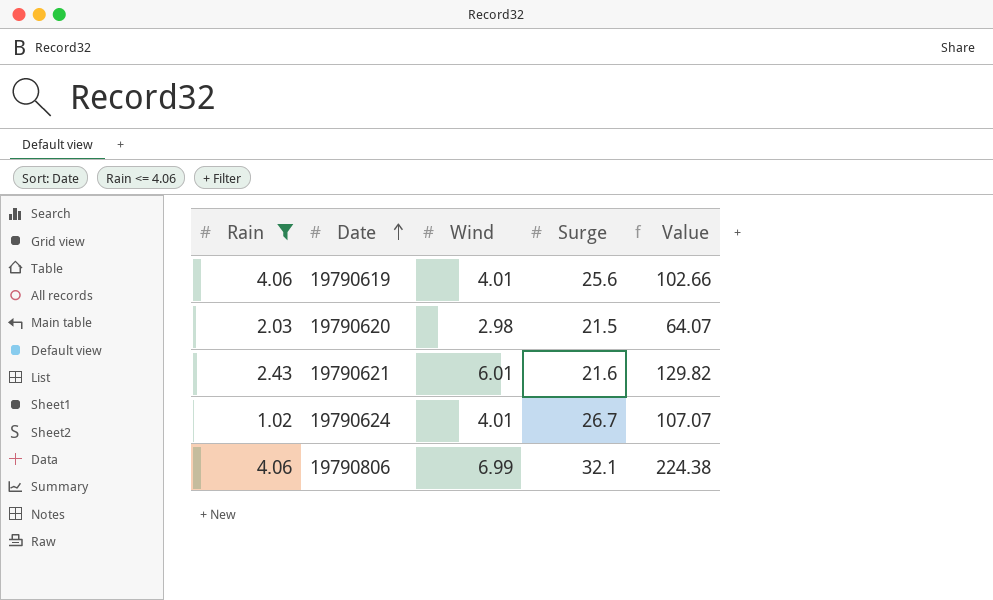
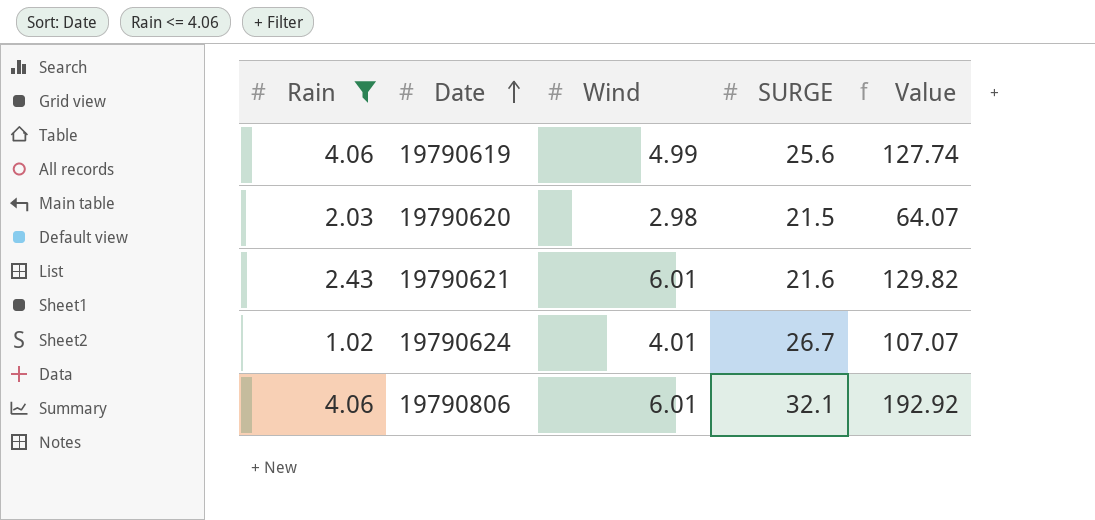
column name: Surge -> SURGE
19790619 | Wind: 4.01 -> 4.99
19790619 | Value: 102.66 -> 127.74
19790806 | Wind: 6.99 -> 6.01
19790806 | Value: 224.38 -> 192.92

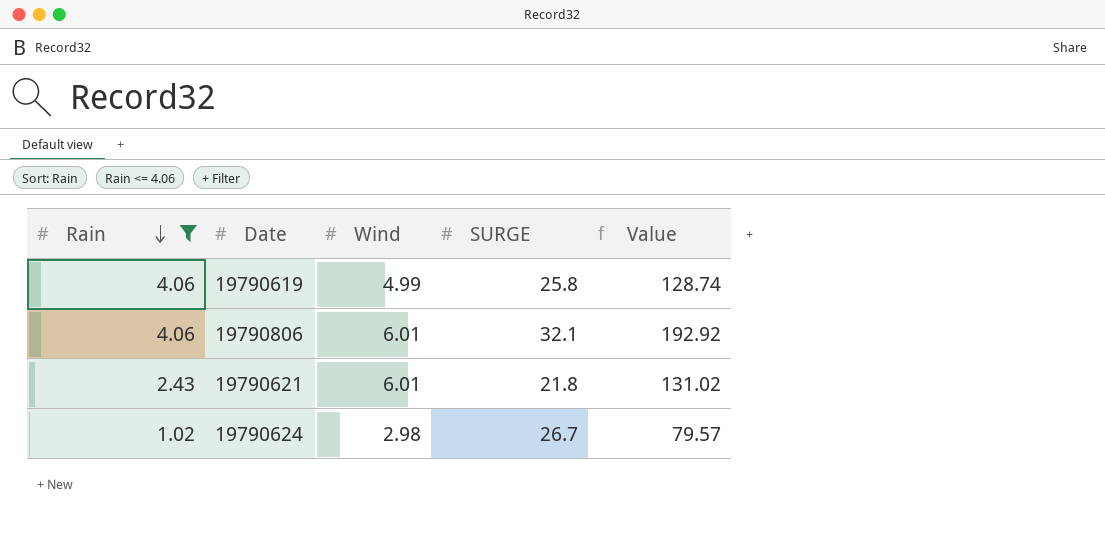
row order: Date ascending -> Rain descending
row 19790620: 2.03 | 2.98 | 21.5 | 64.07 -> none
19790619 | SURGE: 25.6 -> 25.8
19790619 | Value: 127.74 -> 128.74
19790621 | SURGE: 21.6 -> 21.8
19790621 | Value: 129.82 -> 131.02
19790624 | Wind: 4.01 -> 2.98
19790624 | Value: 107.07 -> 79.57

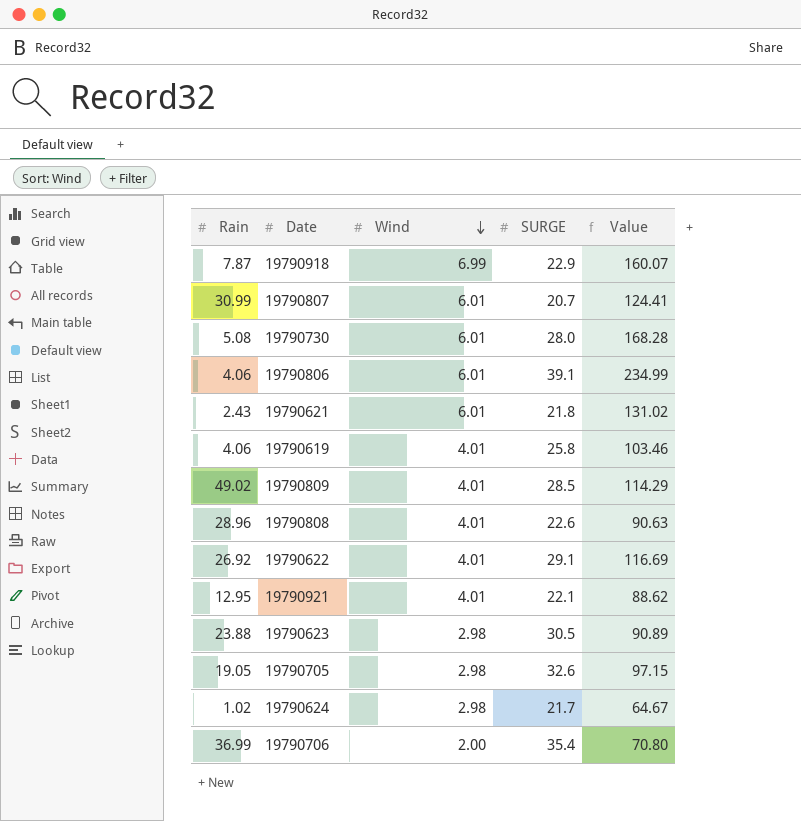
filter: Rain <= 4.06 -> none
row order: Rain descending -> Wind descending
19790806 | SURGE: 32.1 -> 39.1
19790806 | Value: 192.92 -> 234.99
19790619 | Wind: 4.99 -> 4.01
19790619 | Value: 128.74 -> 103.46
19790624 | SURGE: 26.7 -> 21.7
19790624 | Value: 79.57 -> 64.67

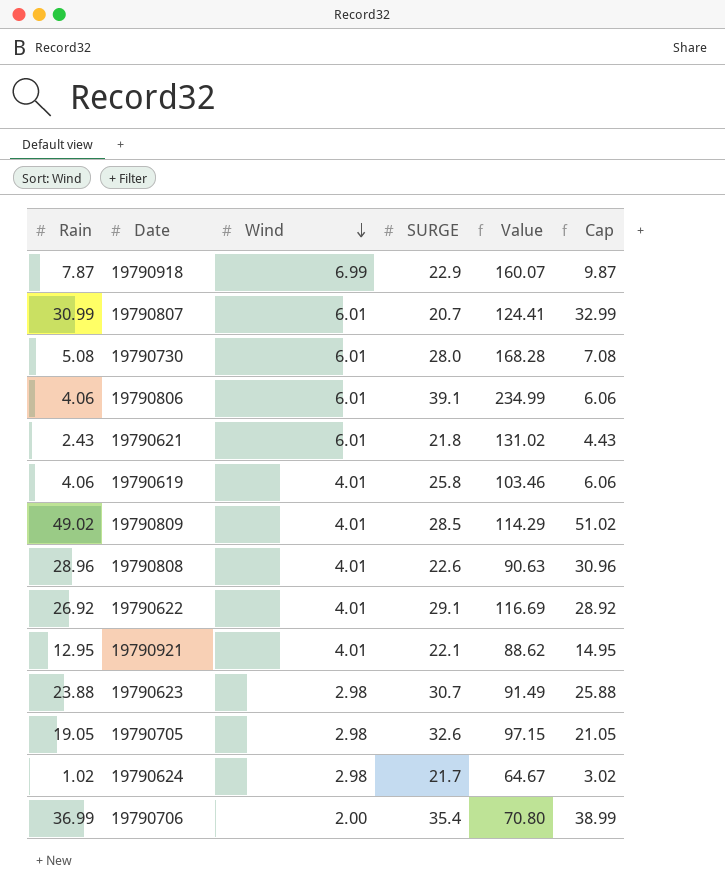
column Cap | formula: none -> [Rain] + 2
19790623 | SURGE: 30.5 -> 30.7
19790623 | Value: 90.89 -> 91.49

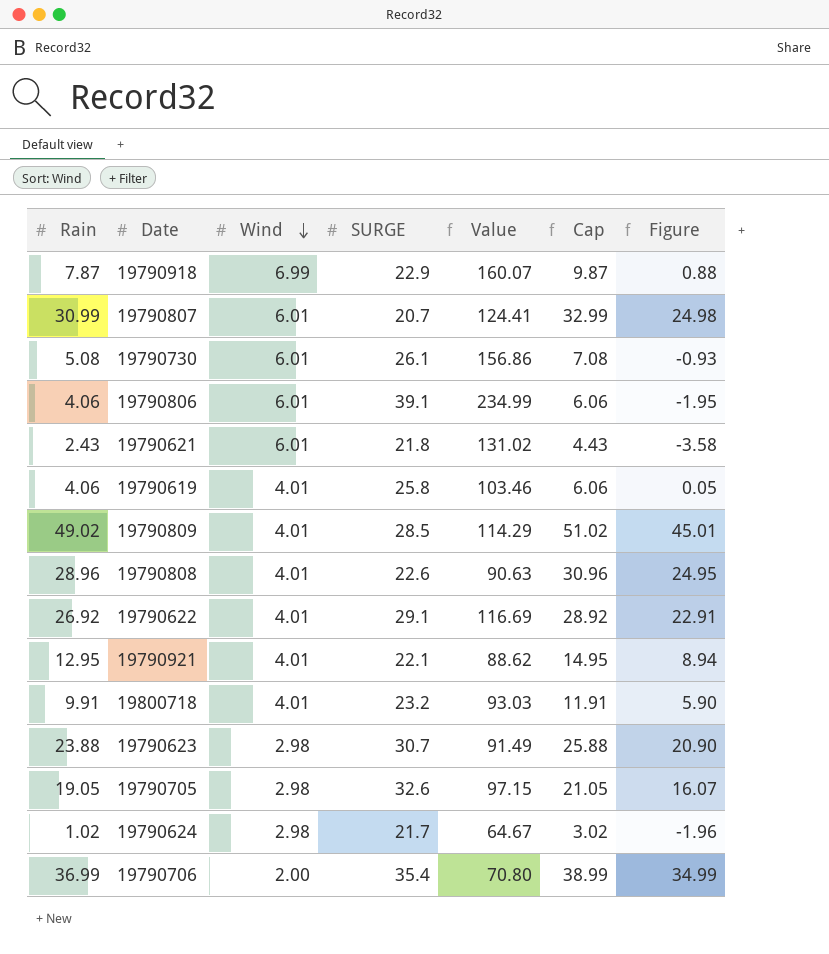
column Figure | formula: none -> [Rain] - [Wind]
19790730 | SURGE: 28.0 -> 26.1
19790730 | Value: 168.28 -> 156.86
row 19800718: none -> 9.91 | 4.01 | 23.2 | 93.03 | 11.91 | 5.90

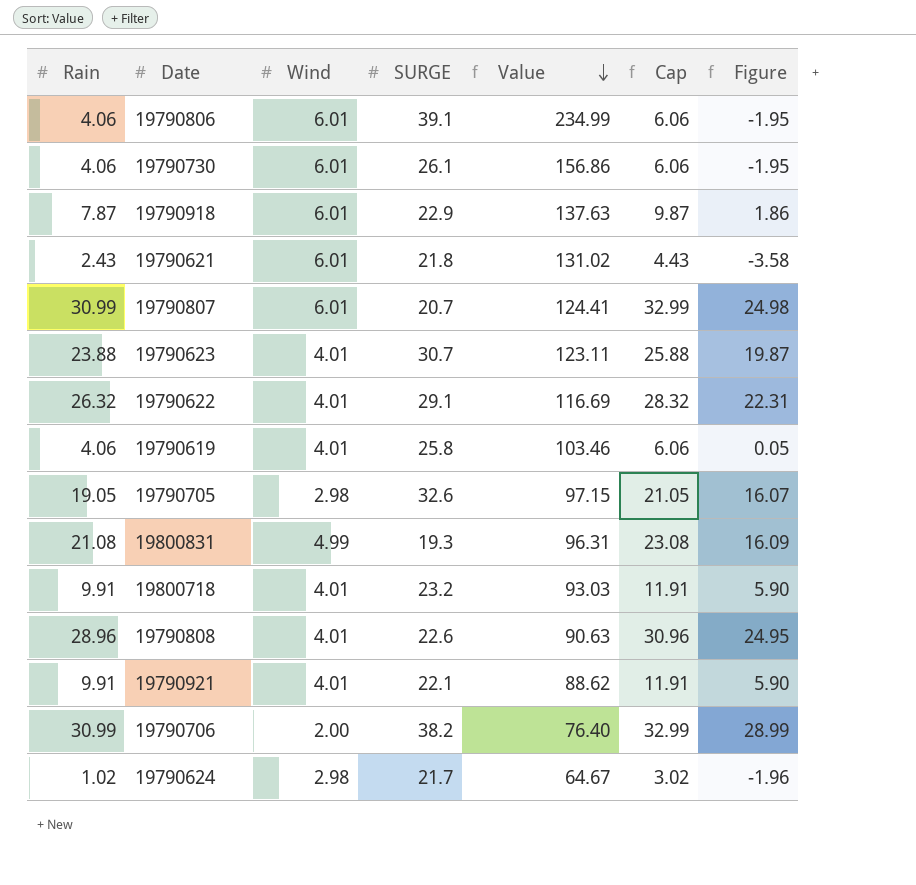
row order: Wind descending -> Value descending
row 19790809: 49.02 | 4.01 | 28.5 | 114.29 | 51.02 | 45.01 -> none
19790730 | Rain: 5.08 -> 4.06
19790730 | Cap: 7.08 -> 6.06
19790730 | Figure: -0.93 -> -1.95
19790918 | Wind: 6.99 -> 6.01
19790918 | Value: 160.07 -> 137.63
19790918 | Figure: 0.88 -> 1.86
19790623 | Wind: 2.98 -> 4.01
19790623 | Value: 91.49 -> 123.11
19790623 | Figure: 20.90 -> 19.87
19790622 | Rain: 26.92 -> 26.32
19790622 | Cap: 28.92 -> 28.32
19790622 | Figure: 22.91 -> 22.31
row 19800831: none -> 21.08 | 4.99 | 19.3 | 96.31 | 23.08 | 16.09
19790921 | Rain: 12.95 -> 9.91
19790921 | Cap: 14.95 -> 11.91
19790921 | Figure: 8.94 -> 5.90
19790706 | Rain: 36.99 -> 30.99
19790706 | SURGE: 35.4 -> 38.2
19790706 | Value: 70.80 -> 76.40
19790706 | Cap: 38.99 -> 32.99
19790706 | Figure: 34.99 -> 28.99

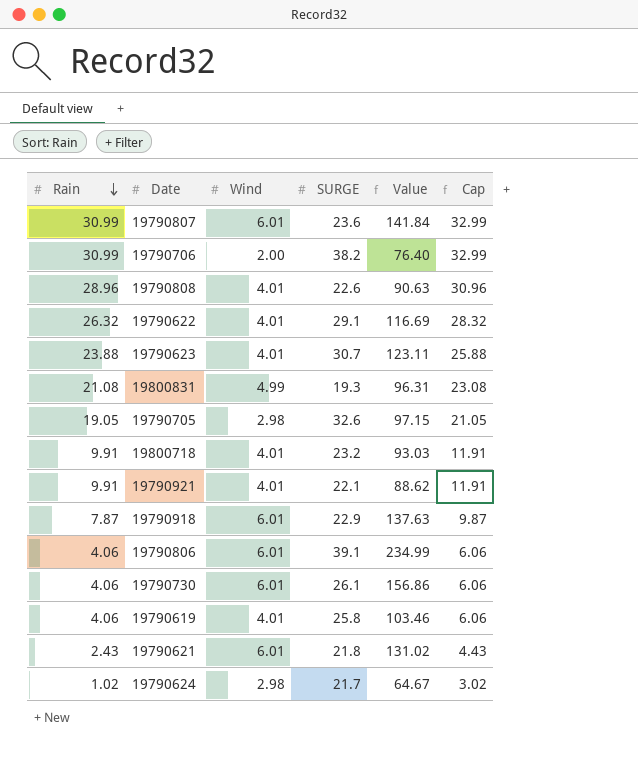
row order: Value descending -> Rain descending
column Figure | formula: [Rain] - [Wind] -> none
19790807 | SURGE: 20.7 -> 23.6
19790807 | Value: 124.41 -> 141.84

